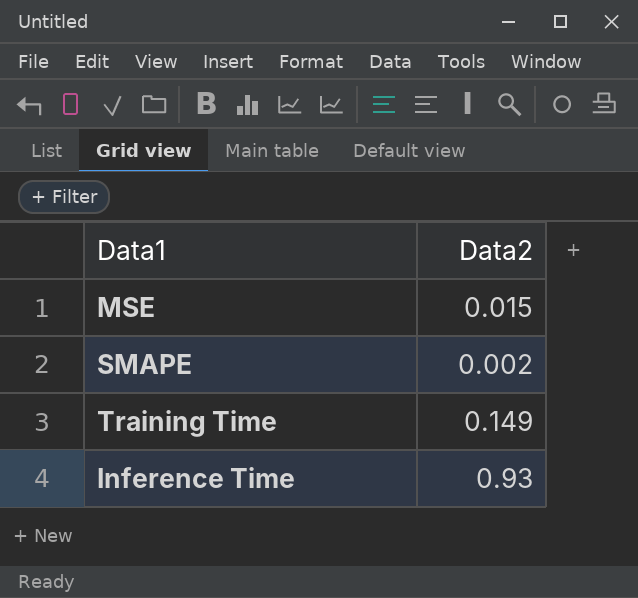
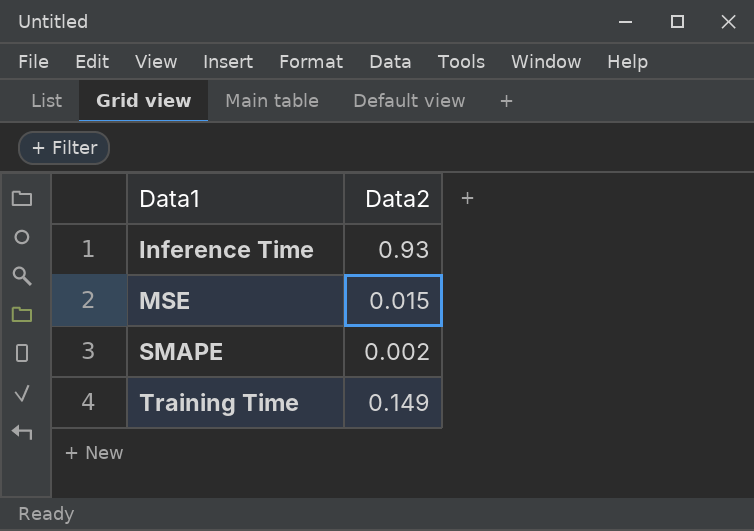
row order: none -> Data1 ascending

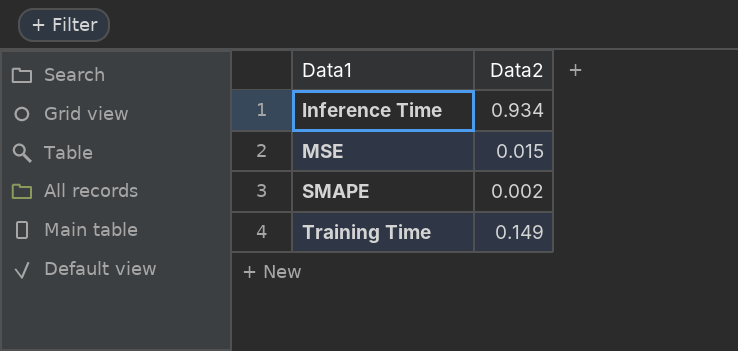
Inference Time | Data2: 0.93 -> 0.934

